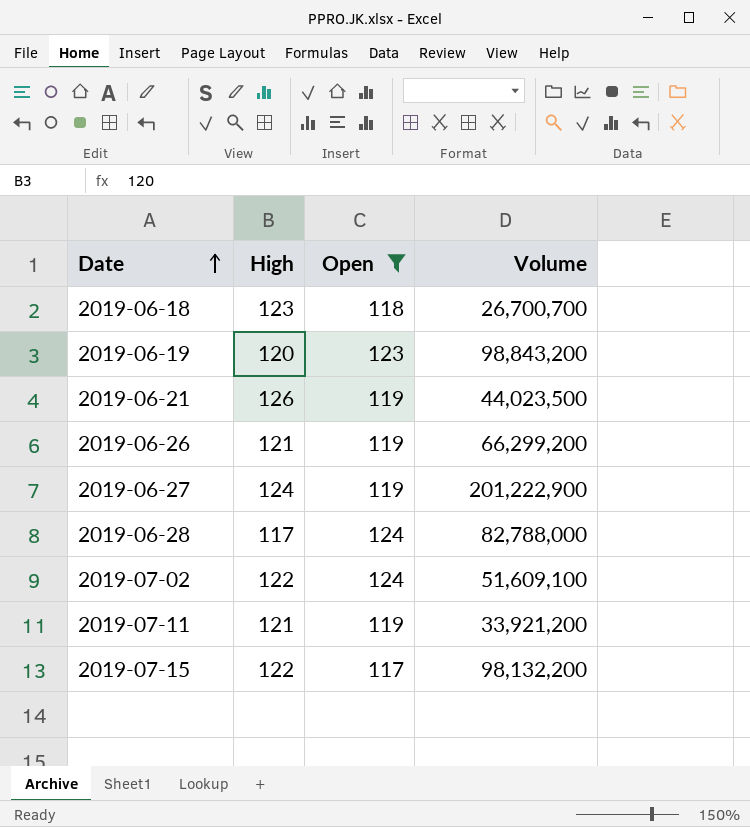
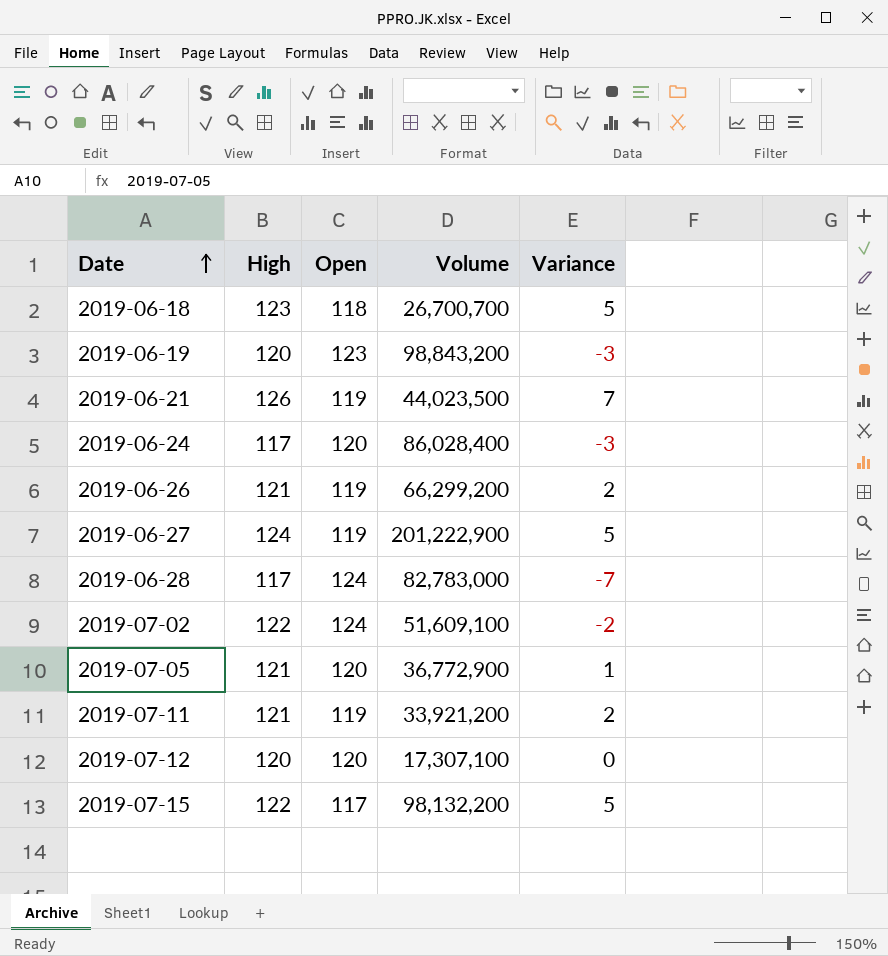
filter: Open != 120 -> none
column Variance | formula: none -> [High] - [Open]
2019-06-28 | Volume: 82,788,000 -> 82,783,000

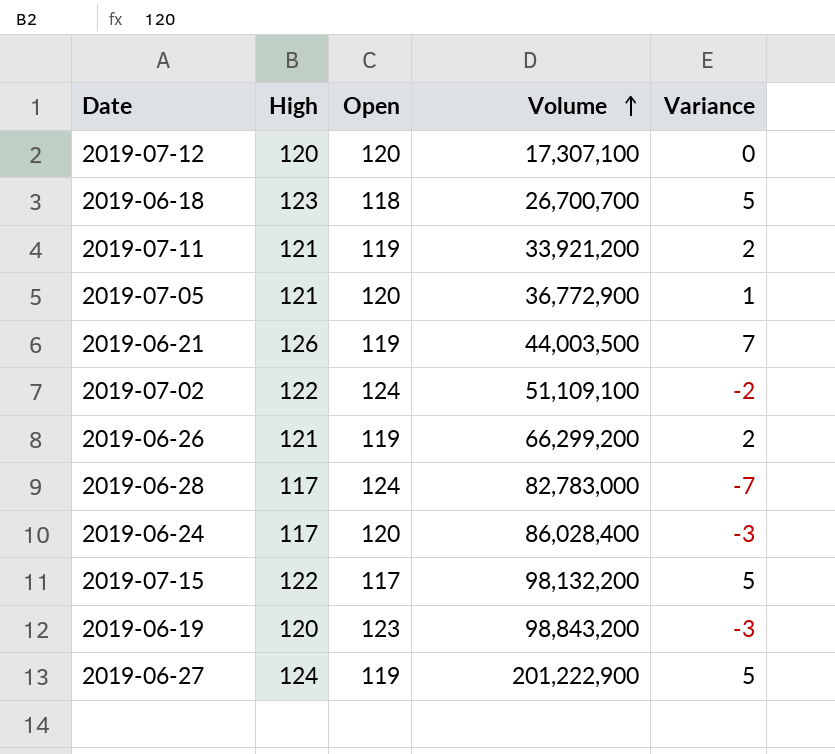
row order: Date ascending -> Volume ascending
2019-06-21 | Volume: 44,023,500 -> 44,003,500
2019-07-02 | Volume: 51,609,100 -> 51,109,100

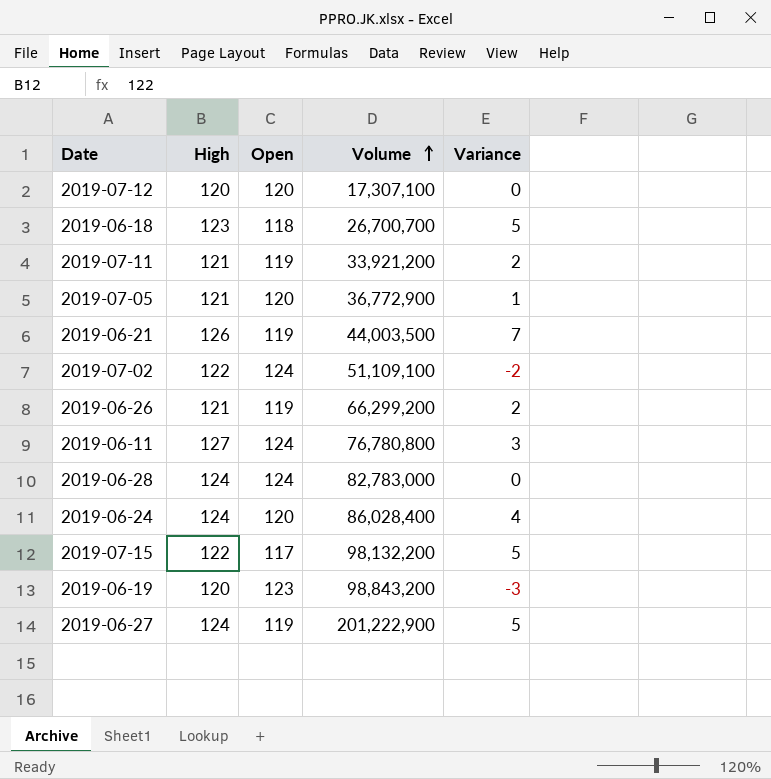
row 2019-06-11: none -> 127 | 124 | 76,780,800 | 3
2019-06-28 | High: 117 -> 124
2019-06-28 | Variance: -7 -> 0
2019-06-24 | High: 117 -> 124
2019-06-24 | Variance: -3 -> 4

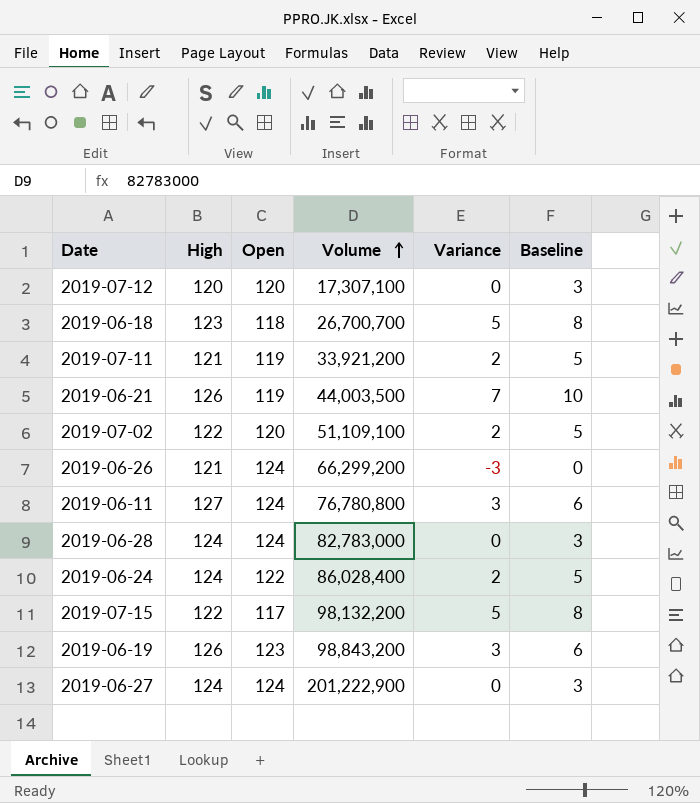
column Baseline | formula: none -> [Variance] + 3
row 2019-07-05: 121 | 120 | 36,772,900 | 1 -> none
2019-07-02 | Open: 124 -> 120
2019-07-02 | Variance: -2 -> 2
2019-06-26 | Open: 119 -> 124
2019-06-26 | Variance: 2 -> -3
2019-06-24 | Open: 120 -> 122
2019-06-24 | Variance: 4 -> 2
2019-06-19 | High: 120 -> 126
2019-06-19 | Variance: -3 -> 3
2019-06-27 | Open: 119 -> 124
2019-06-27 | Variance: 5 -> 0

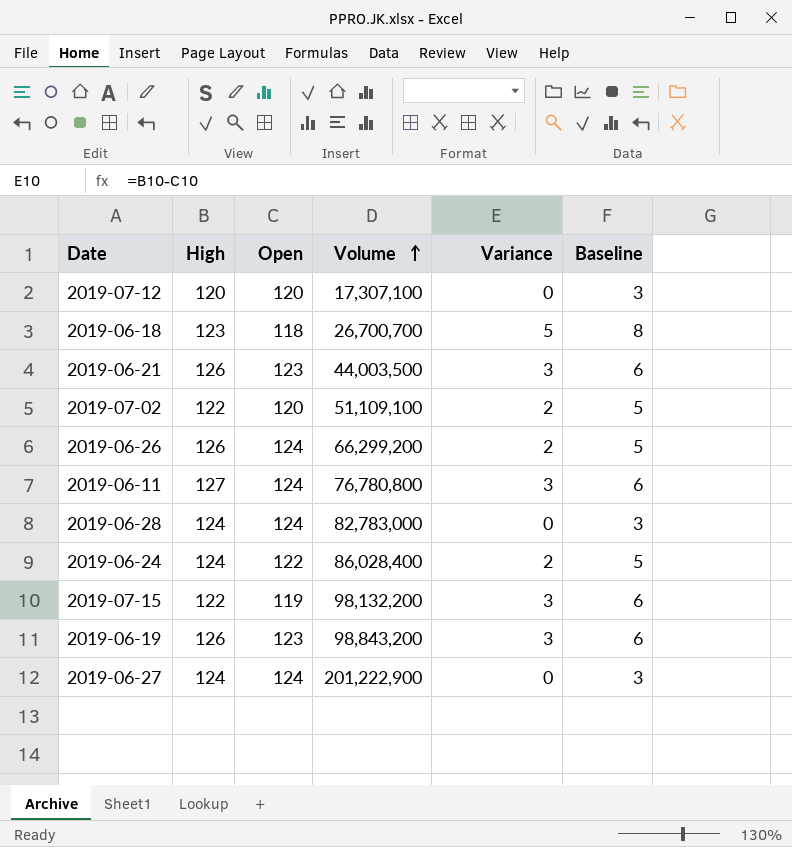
row 2019-07-11: 121 | 119 | 33,921,200 | 2 | 5 -> none
2019-06-21 | Open: 119 -> 123
2019-06-21 | Variance: 7 -> 3
2019-06-21 | Baseline: 10 -> 6
2019-06-26 | High: 121 -> 126
2019-06-26 | Variance: -3 -> 2
2019-06-26 | Baseline: 0 -> 5
2019-07-15 | Open: 117 -> 119
2019-07-15 | Variance: 5 -> 3
2019-07-15 | Baseline: 8 -> 6

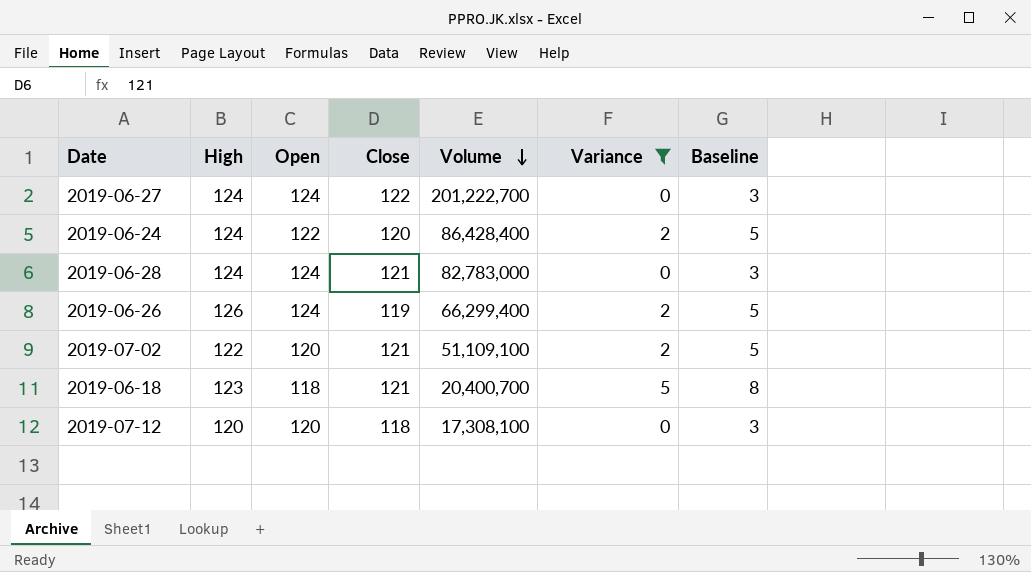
filter: none -> Variance != 3
row order: Volume ascending -> Volume descending
column Close | position: none -> 4
2019-06-27 | Volume: 201,222,900 -> 201,222,700
2019-06-24 | Volume: 86,028,400 -> 86,428,400
2019-06-26 | Volume: 66,299,200 -> 66,299,400
2019-06-18 | Volume: 26,700,700 -> 20,400,700
2019-07-12 | Volume: 17,307,100 -> 17,308,100

